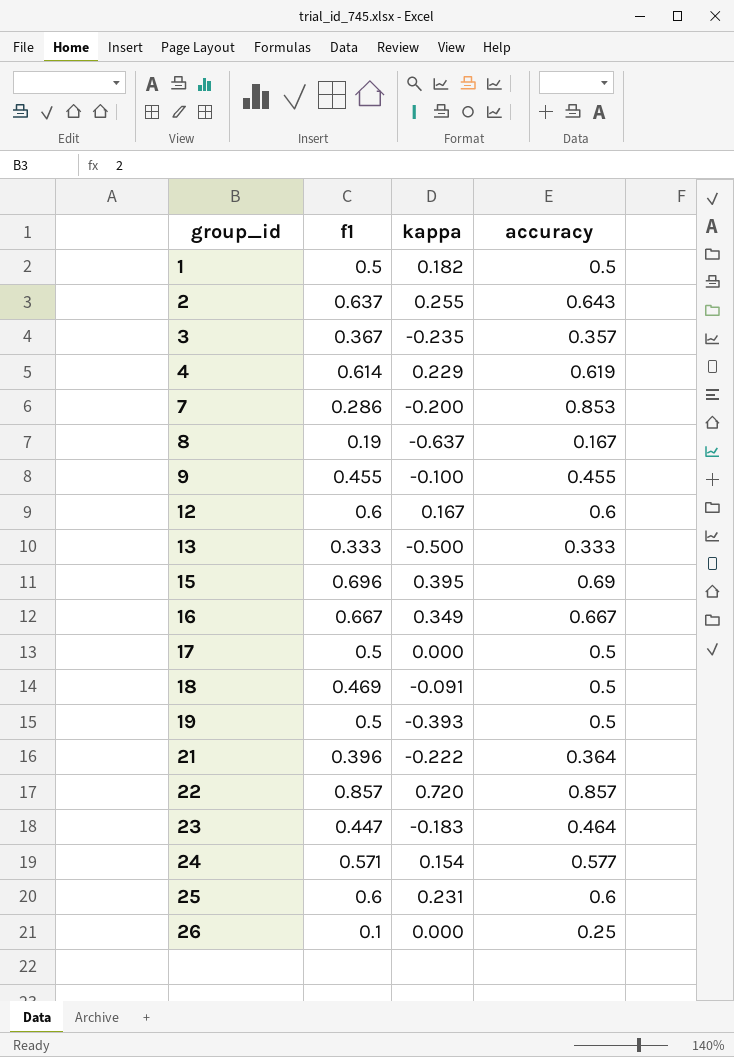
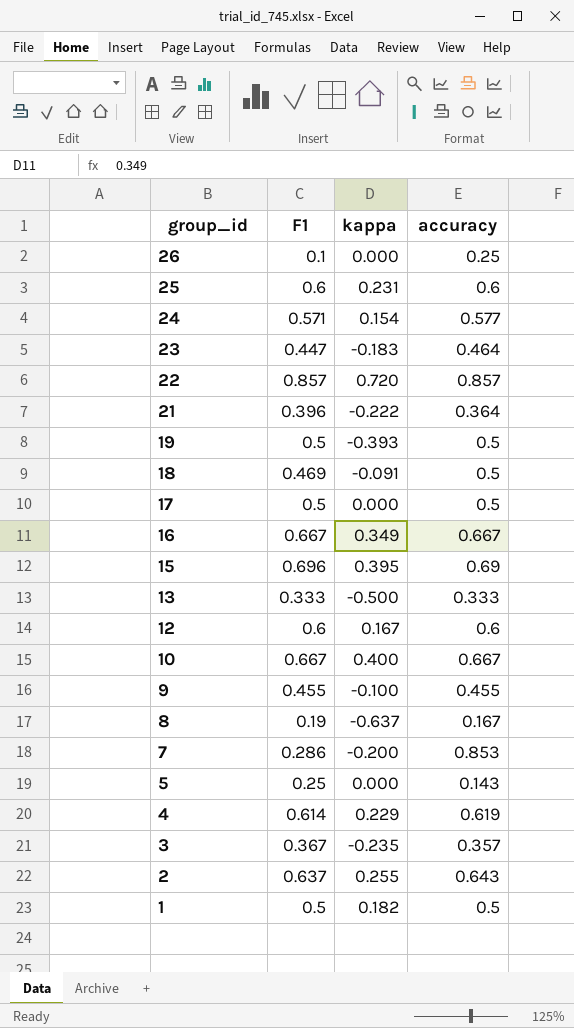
row order: group_id ascending -> group_id descending
column name: f1 -> F1
row 10: none -> 0.667 | 0.400 | 0.667
row 5: none -> 0.25 | 0.000 | 0.143

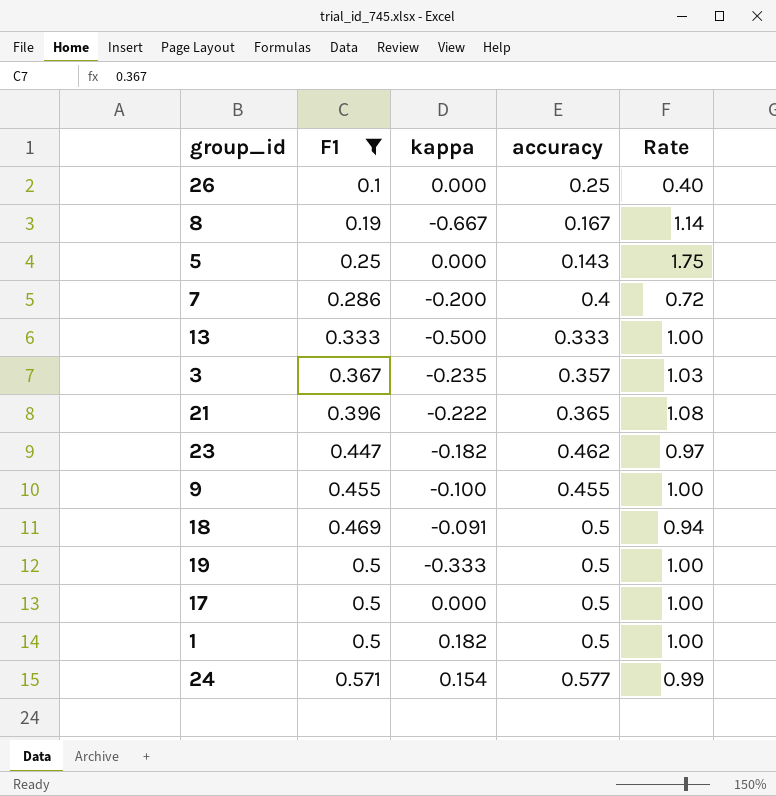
filter: none -> F1 <= 0.571
row order: group_id descending -> F1 ascending
column Rate | formula: none -> [F1] / [accuracy]
8 | kappa: -0.637 -> -0.667
7 | accuracy: 0.853 -> 0.4
21 | accuracy: 0.364 -> 0.365
23 | kappa: -0.183 -> -0.182
23 | accuracy: 0.464 -> 0.462
19 | kappa: -0.393 -> -0.333

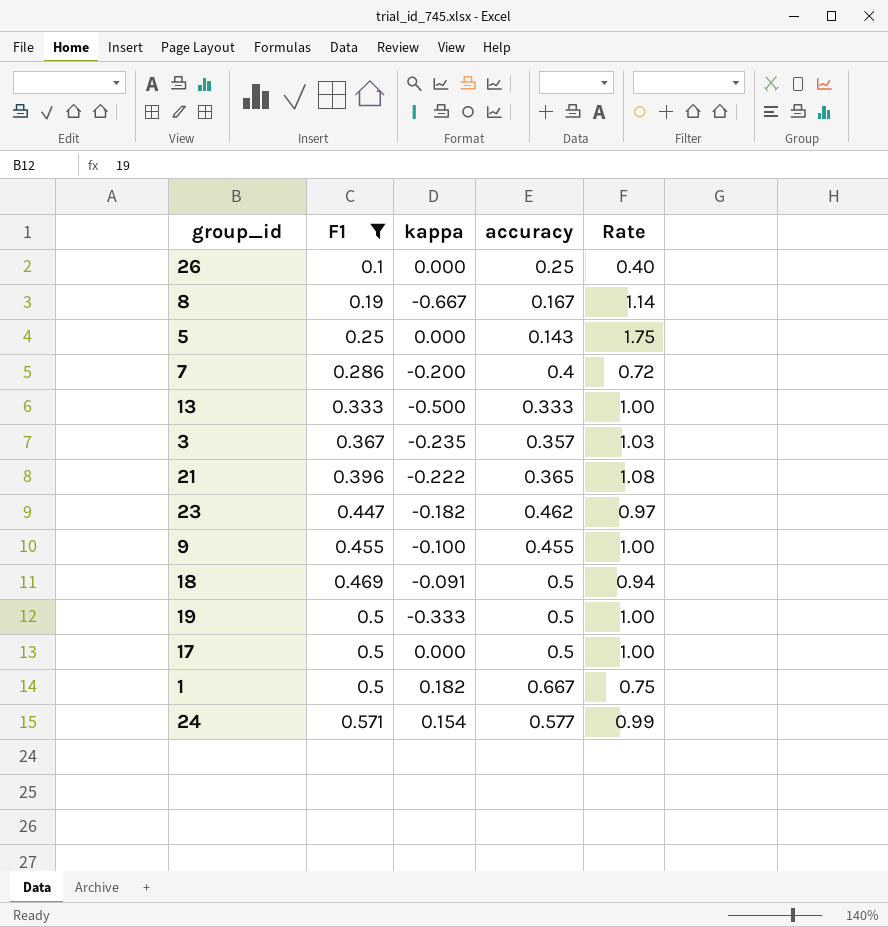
1 | accuracy: 0.5 -> 0.667
1 | Rate: 1.00 -> 0.75

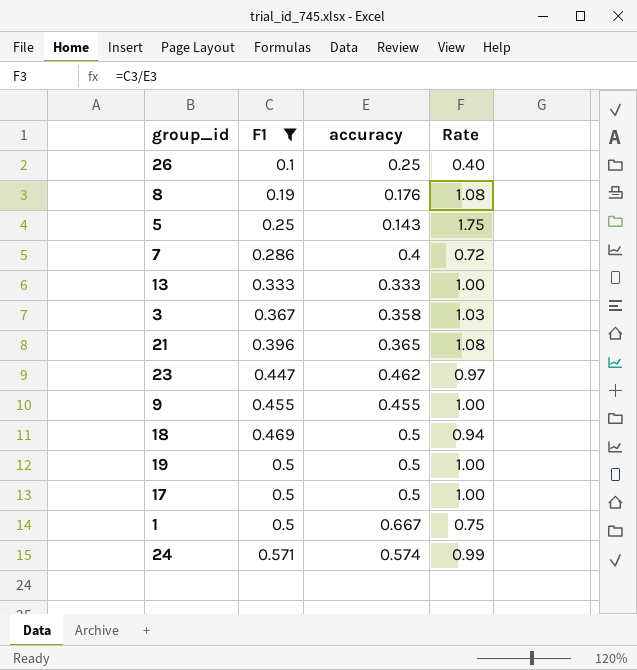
column kappa | position: 3 -> none
8 | accuracy: 0.167 -> 0.176
8 | Rate: 1.14 -> 1.08
3 | accuracy: 0.357 -> 0.358
24 | accuracy: 0.577 -> 0.574

